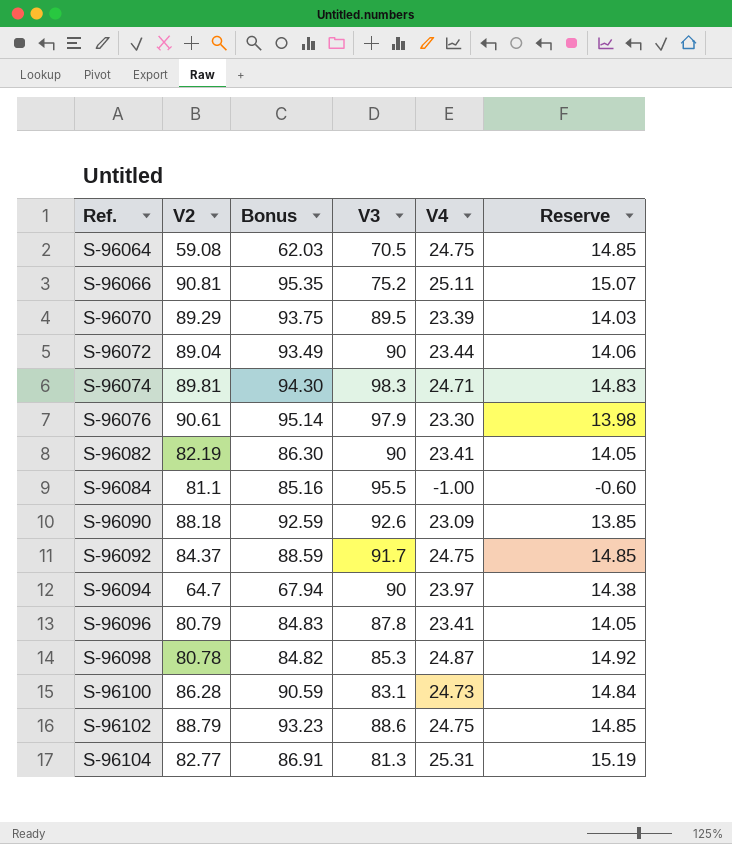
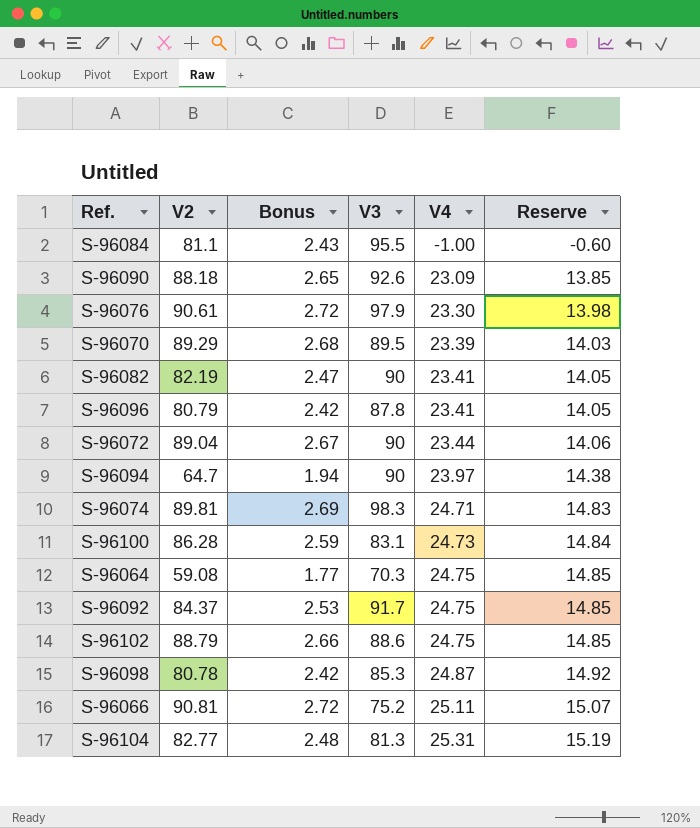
row order: Ref. ascending -> V4 ascending
column Bonus | formula: [V2] * 1.05 -> [V2] * 0.03
S-96064 | V3: 70.5 -> 70.3

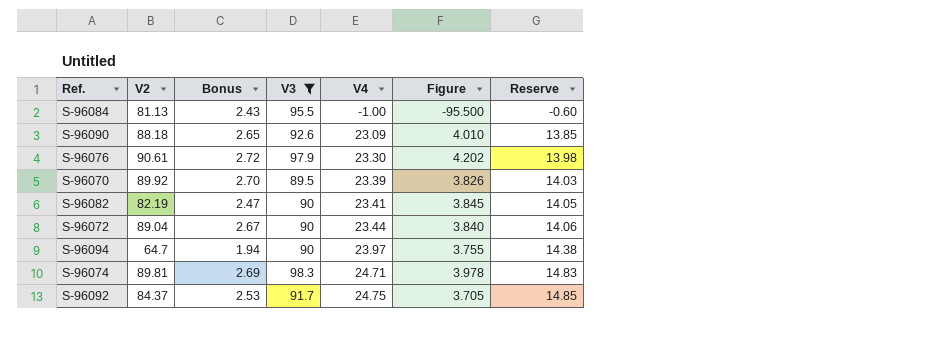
filter: none -> V3 >= 89.5
column Figure | formula: none -> [V3] / [V4]
S-96084 | V2: 81.1 -> 81.13
S-96070 | V2: 89.29 -> 89.92
S-96070 | Bonus: 2.68 -> 2.70

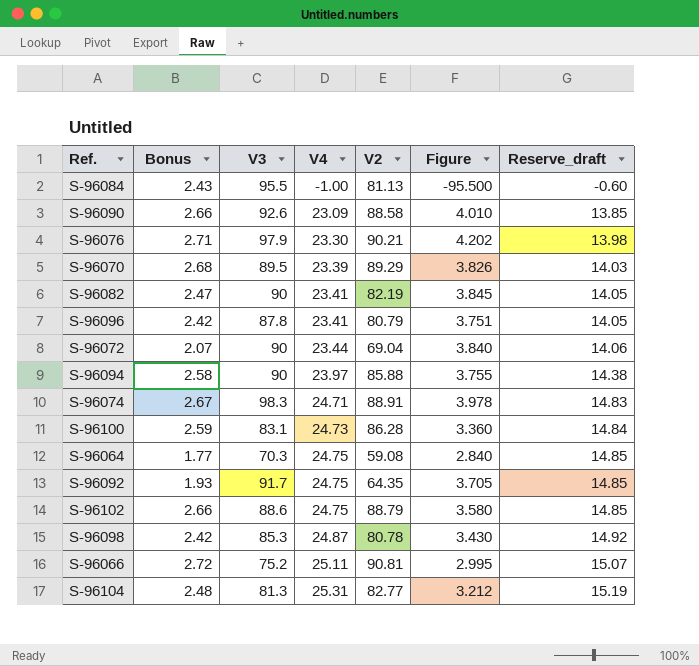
filter: V3 >= 89.5 -> none
column V2 | position: 2 -> 5
column name: Reserve -> Reserve_draft
S-96090 | Bonus: 2.65 -> 2.66
S-96090 | V2: 88.18 -> 88.58
S-96076 | Bonus: 2.72 -> 2.71
S-96076 | V2: 90.61 -> 90.21
S-96070 | Bonus: 2.70 -> 2.68
S-96070 | V2: 89.92 -> 89.29
S-96072 | Bonus: 2.67 -> 2.07
S-96072 | V2: 89.04 -> 69.04
S-96094 | Bonus: 1.94 -> 2.58
S-96094 | V2: 64.7 -> 85.88
S-96074 | Bonus: 2.69 -> 2.67
S-96074 | V2: 89.81 -> 88.91
S-96092 | Bonus: 2.53 -> 1.93
S-96092 | V2: 84.37 -> 64.35

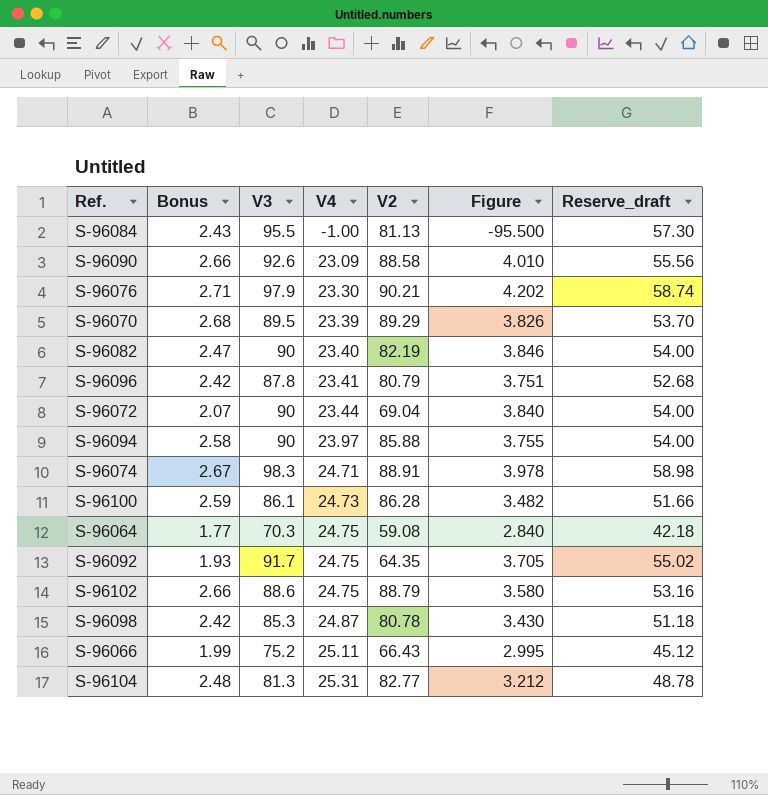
column Reserve_draft | formula: [V4] * 0.6 -> [V3] * 0.6
S-96082 | V4: 23.41 -> 23.40
S-96082 | Figure: 3.845 -> 3.846
S-96100 | V3: 83.1 -> 86.1
S-96100 | Figure: 3.360 -> 3.482
S-96066 | Bonus: 2.72 -> 1.99
S-96066 | V2: 90.81 -> 66.43

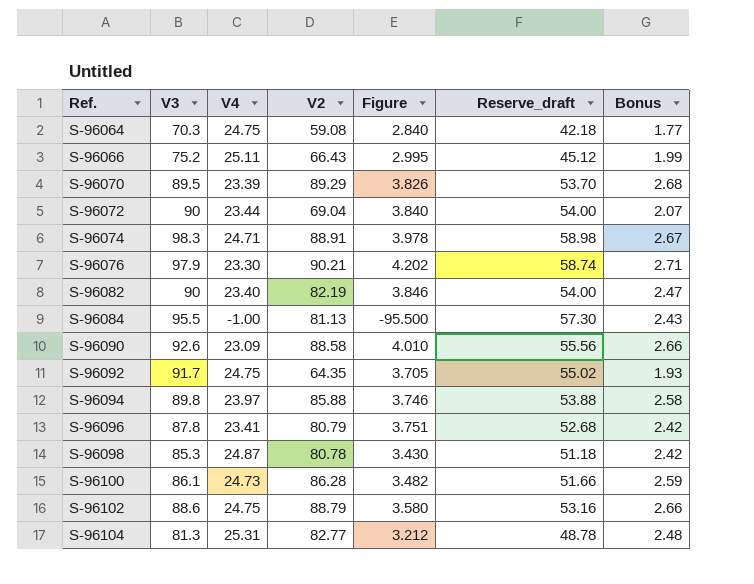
row order: V4 ascending -> Ref. ascending
column Bonus | position: 2 -> 7
S-96094 | V3: 90 -> 89.8
S-96094 | Figure: 3.755 -> 3.746
S-96094 | Reserve_draft: 54.00 -> 53.88

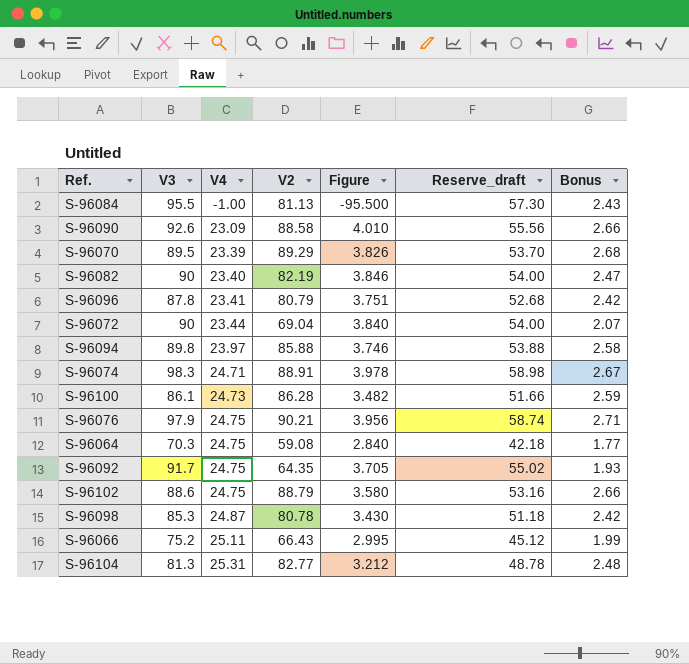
row order: Ref. ascending -> V4 ascending
S-96076 | V4: 23.30 -> 24.75
S-96076 | Figure: 4.202 -> 3.956

